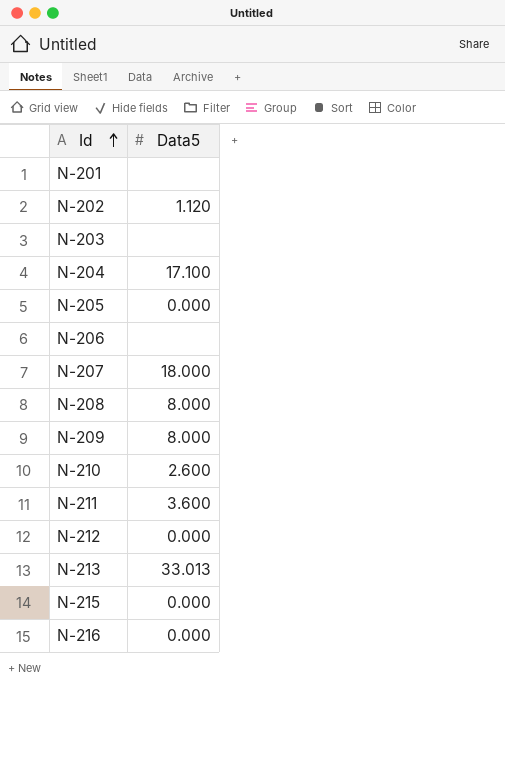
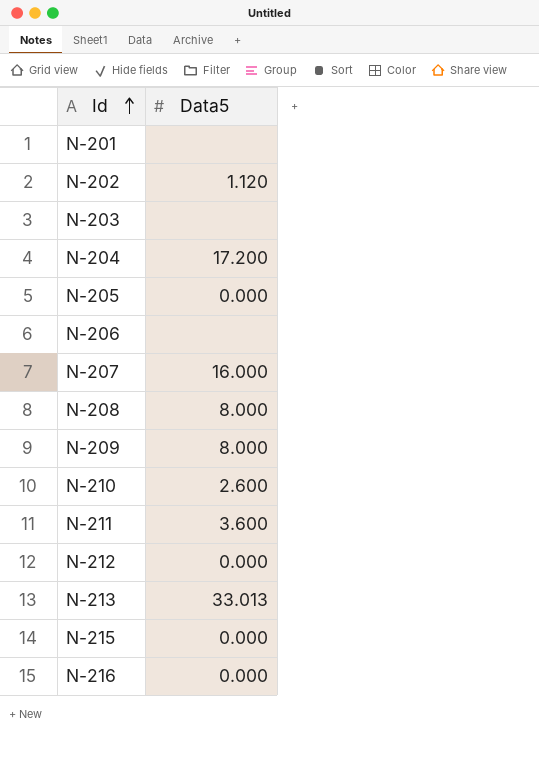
N-204 | Data5: 17.100 -> 17.200
N-207 | Data5: 18.000 -> 16.000

